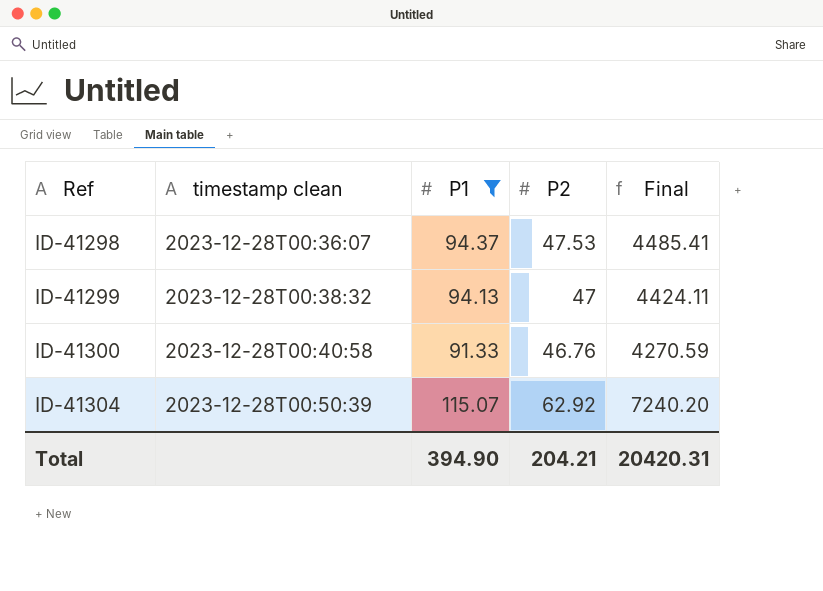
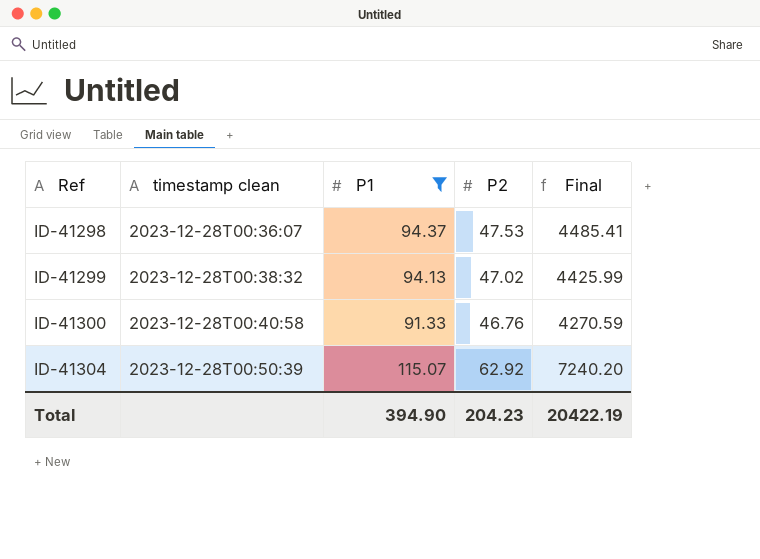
ID-41299 | P2: 47 -> 47.02
ID-41299 | Final: 4424.11 -> 4425.99
Total | P2: 204.21 -> 204.23
Total | Final: 20420.31 -> 20422.19

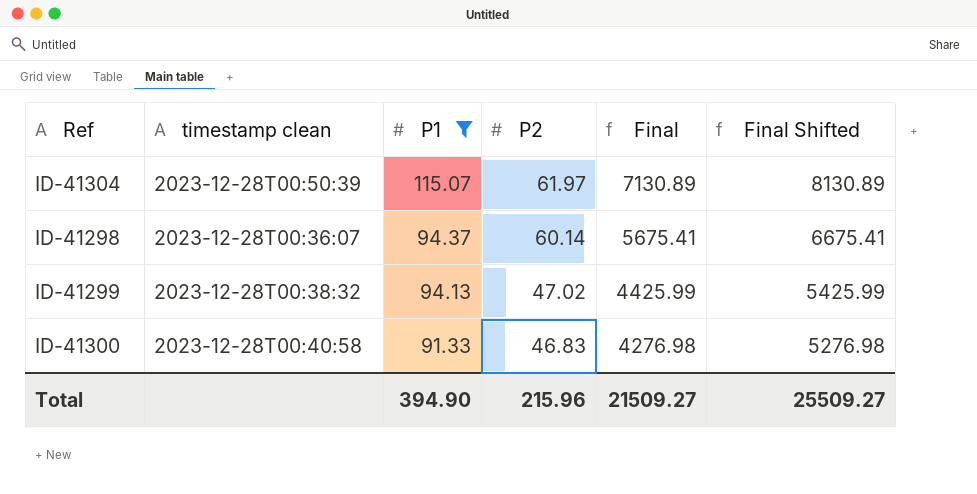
row order: Ref ascending -> P1 descending
column Final Shifted | formula: none -> [Final] + 1000
ID-41304 | P2: 62.92 -> 61.97
ID-41304 | Final: 7240.20 -> 7130.89
ID-41298 | P2: 47.53 -> 60.14
ID-41298 | Final: 4485.41 -> 5675.41
ID-41300 | P2: 46.76 -> 46.83
ID-41300 | Final: 4270.59 -> 4276.98
Total | P2: 204.23 -> 215.96
Total | Final: 20422.19 -> 21509.27

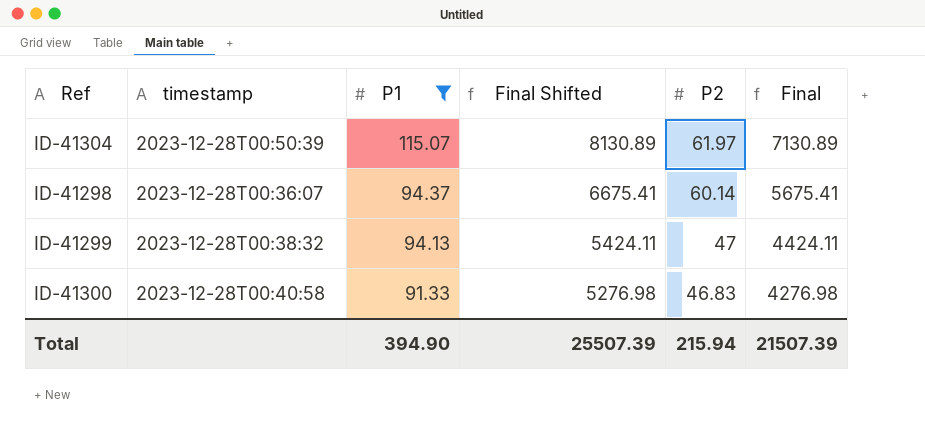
column name: timestamp clean -> timestamp
column Final Shifted | position: 6 -> 4
ID-41299 | Final Shifted: 5425.99 -> 5424.11
ID-41299 | P2: 47.02 -> 47
ID-41299 | Final: 4425.99 -> 4424.11
Total | Final Shifted: 25509.27 -> 25507.39
Total | P2: 215.96 -> 215.94
Total | Final: 21509.27 -> 21507.39

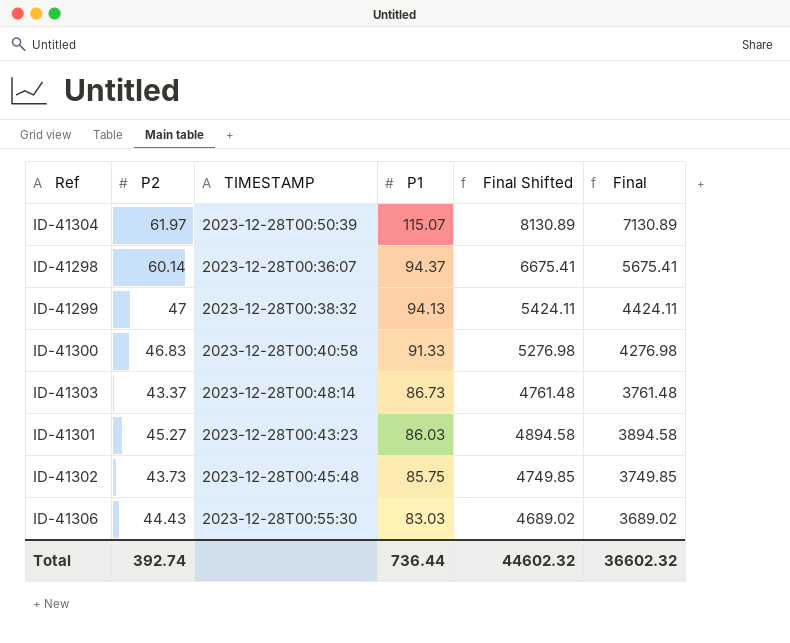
filter: P1 >= 91.33 -> none
column P2 | position: 5 -> 2
column name: timestamp -> TIMESTAMP
Total | P2: 215.94 -> 392.74
Total | P1: 394.90 -> 736.44
Total | Final Shifted: 25507.39 -> 44602.32
Total | Final: 21507.39 -> 36602.32

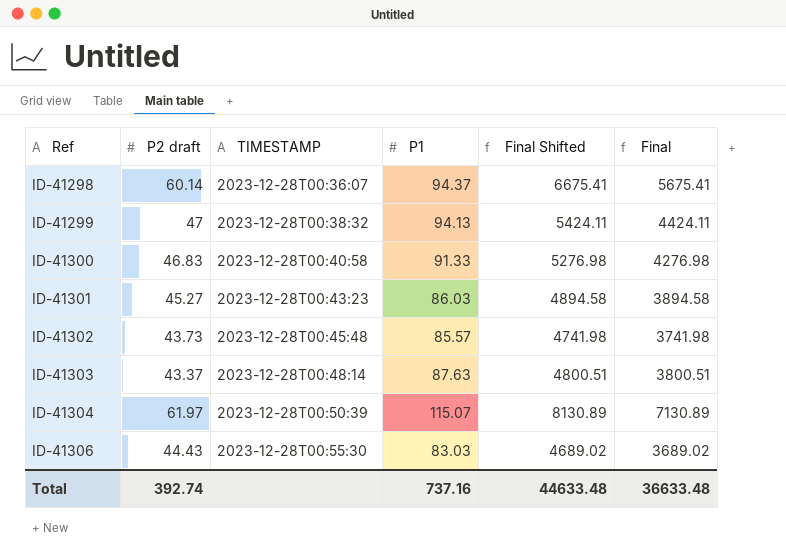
row order: P1 descending -> Ref ascending
column name: P2 -> P2 draft
ID-41302 | P1: 85.75 -> 85.57
ID-41302 | Final Shifted: 4749.85 -> 4741.98
ID-41302 | Final: 3749.85 -> 3741.98
ID-41303 | P1: 86.73 -> 87.63
ID-41303 | Final Shifted: 4761.48 -> 4800.51
ID-41303 | Final: 3761.48 -> 3800.51
Total | P1: 736.44 -> 737.16
Total | Final Shifted: 44602.32 -> 44633.48
Total | Final: 36602.32 -> 36633.48

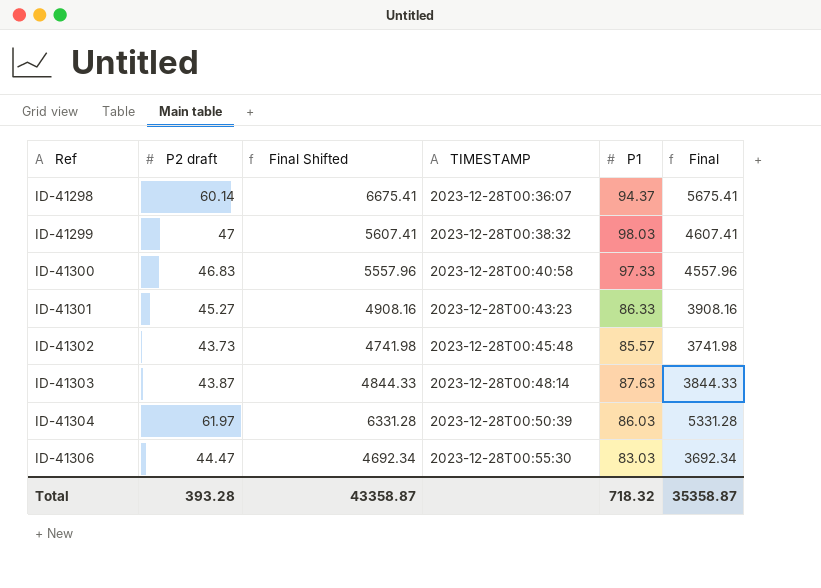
column Final Shifted | position: 5 -> 3
ID-41299 | Final Shifted: 5424.11 -> 5607.41
ID-41299 | P1: 94.13 -> 98.03
ID-41299 | Final: 4424.11 -> 4607.41
ID-41300 | Final Shifted: 5276.98 -> 5557.96
ID-41300 | P1: 91.33 -> 97.33
ID-41300 | Final: 4276.98 -> 4557.96
ID-41301 | Final Shifted: 4894.58 -> 4908.16
ID-41301 | P1: 86.03 -> 86.33
ID-41301 | Final: 3894.58 -> 3908.16
ID-41303 | P2 draft: 43.37 -> 43.87
ID-41303 | Final Shifted: 4800.51 -> 4844.33
ID-41303 | Final: 3800.51 -> 3844.33
ID-41304 | Final Shifted: 8130.89 -> 6331.28
ID-41304 | P1: 115.07 -> 86.03
ID-41304 | Final: 7130.89 -> 5331.28
ID-41306 | P2 draft: 44.43 -> 44.47
ID-41306 | Final Shifted: 4689.02 -> 4692.34
ID-41306 | Final: 3689.02 -> 3692.34
Total | P2 draft: 392.74 -> 393.28
Total | Final Shifted: 44633.48 -> 43358.87
Total | P1: 737.16 -> 718.32
Total | Final: 36633.48 -> 35358.87

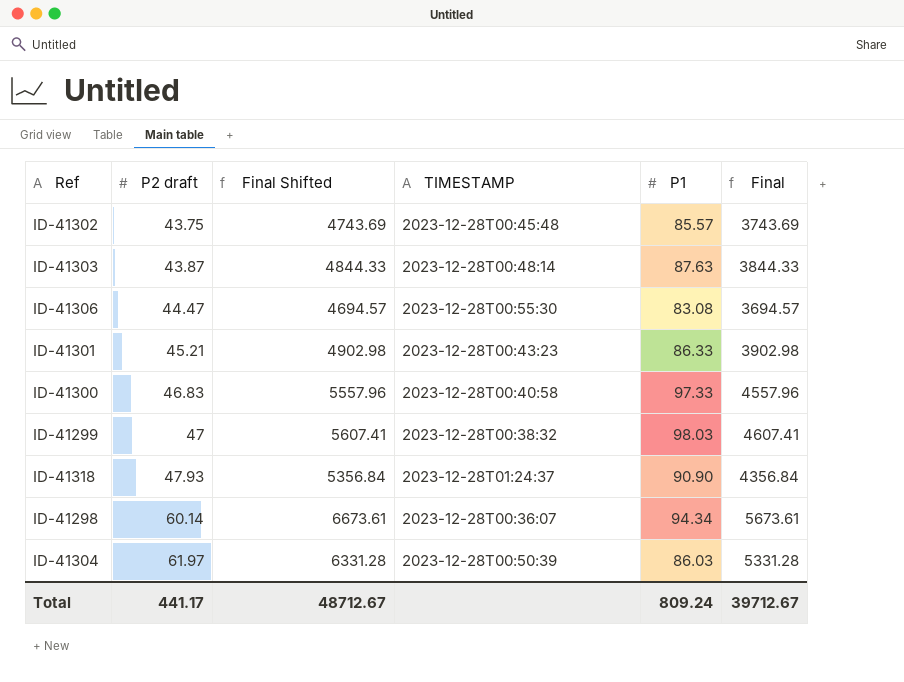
row order: Ref ascending -> P2 draft ascending
ID-41302 | P2 draft: 43.73 -> 43.75
ID-41302 | Final Shifted: 4741.98 -> 4743.69
ID-41302 | Final: 3741.98 -> 3743.69
ID-41306 | Final Shifted: 4692.34 -> 4694.57
ID-41306 | P1: 83.03 -> 83.08
ID-41306 | Final: 3692.34 -> 3694.57
ID-41301 | P2 draft: 45.27 -> 45.21
ID-41301 | Final Shifted: 4908.16 -> 4902.98
ID-41301 | Final: 3908.16 -> 3902.98
row ID-41318: none -> 47.93 | 5356.84 | 2023-12-28T01:24:37 | 90.90 | 4356.84
ID-41298 | Final Shifted: 6675.41 -> 6673.61
ID-41298 | P1: 94.37 -> 94.34
ID-41298 | Final: 5675.41 -> 5673.61
Total | P2 draft: 393.28 -> 441.17
Total | Final Shifted: 43358.87 -> 48712.67
Total | P1: 718.32 -> 809.24
Total | Final: 35358.87 -> 39712.67

